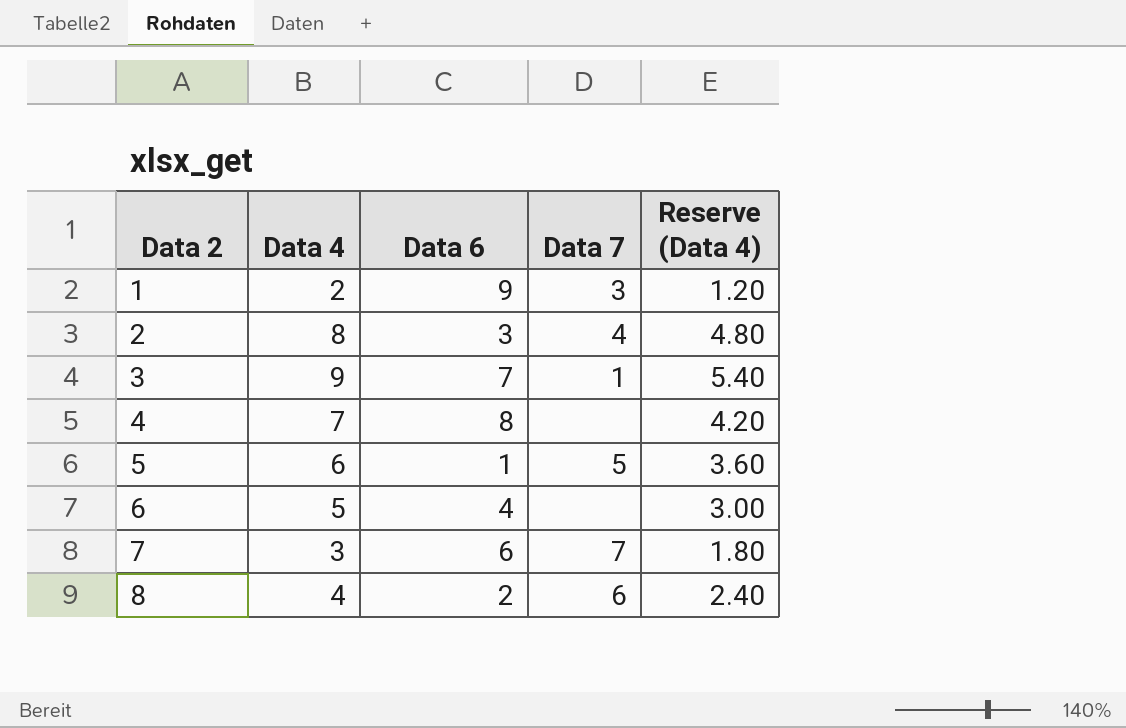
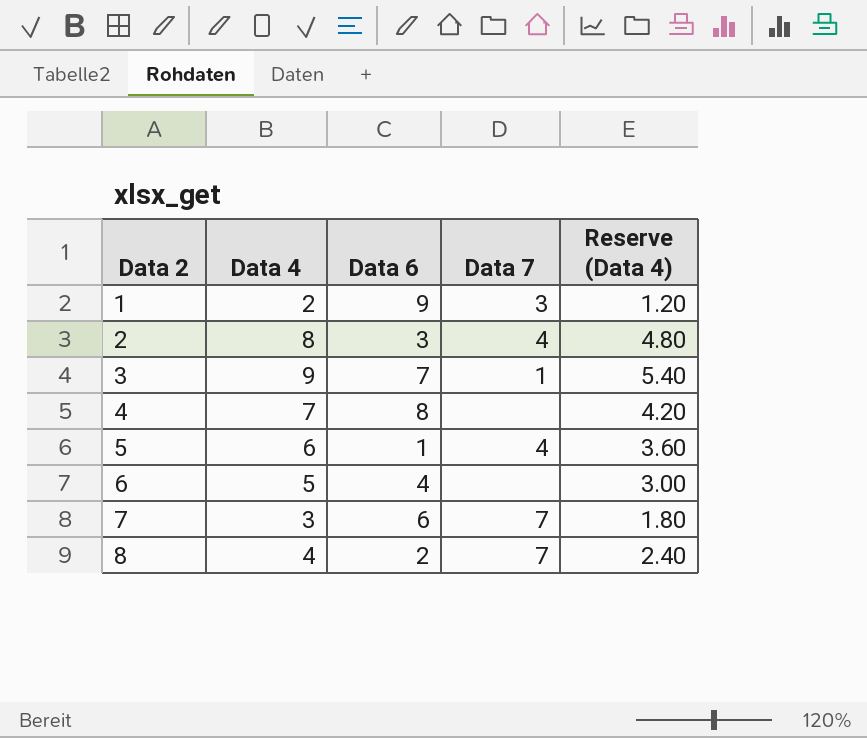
5 | Data 7: 5 -> 4
8 | Data 7: 6 -> 7

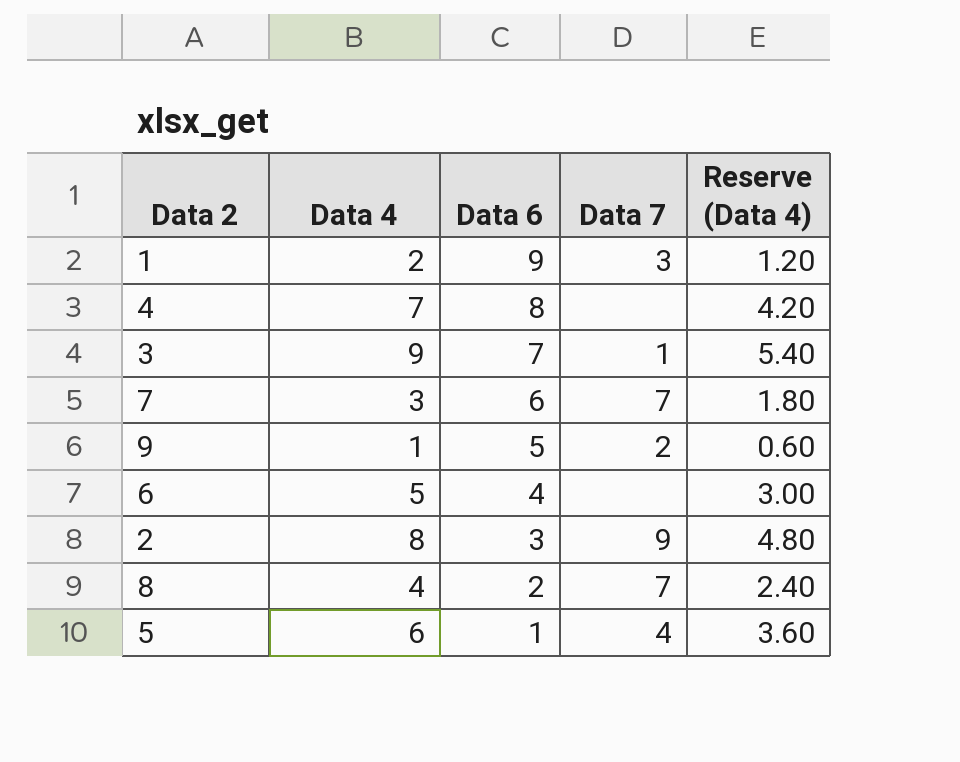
row order: Data 2 ascending -> Data 6 descending
row 9: none -> 1 | 5 | 2 | 0.60
2 | Data 7: 4 -> 9

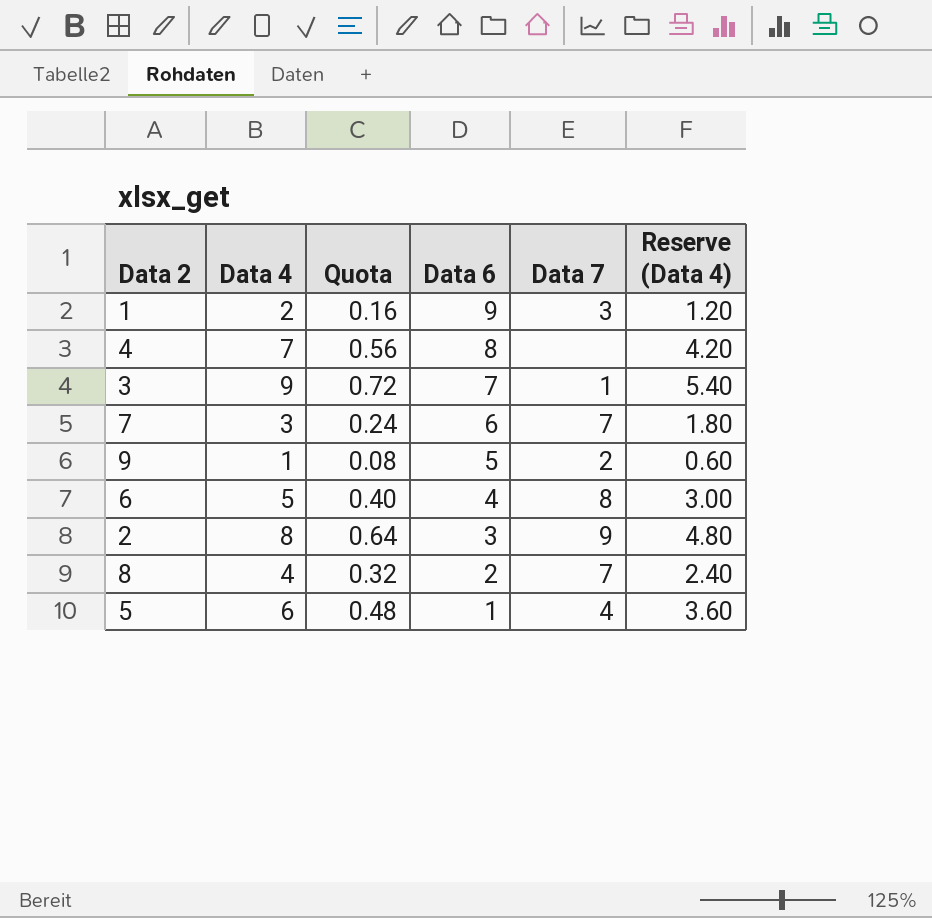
column Quota | formula: none -> [Data 4] * 0.08
6 | Data 7: none -> 8

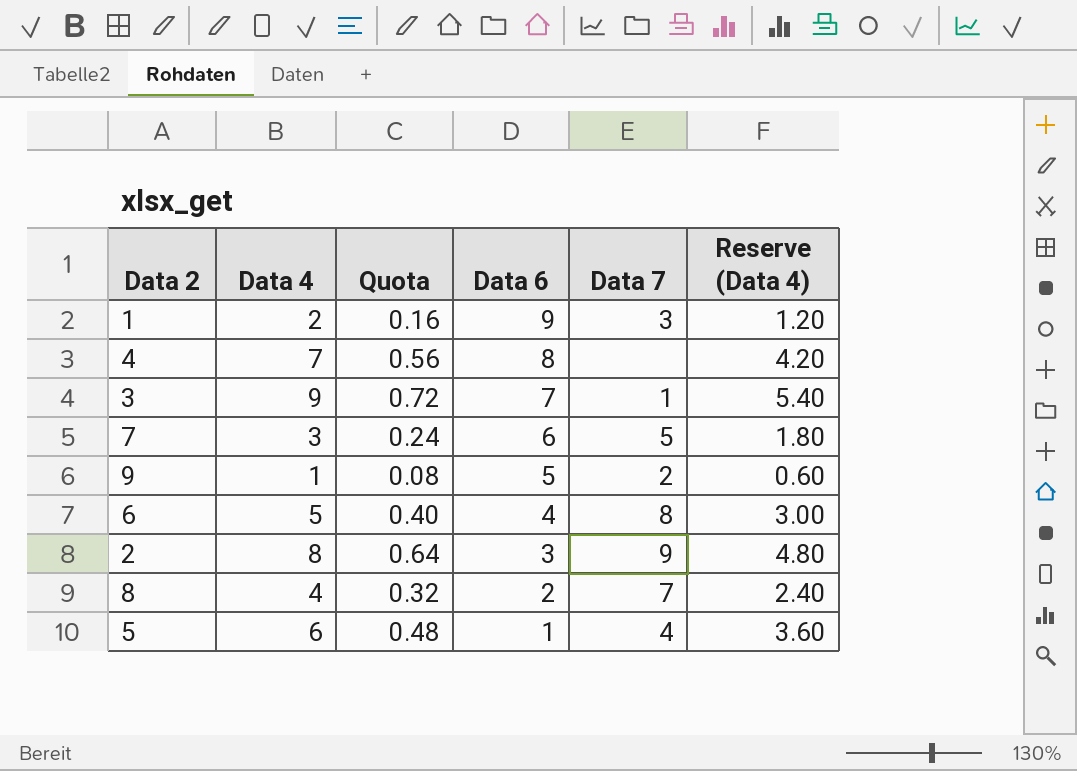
7 | Data 7: 7 -> 5

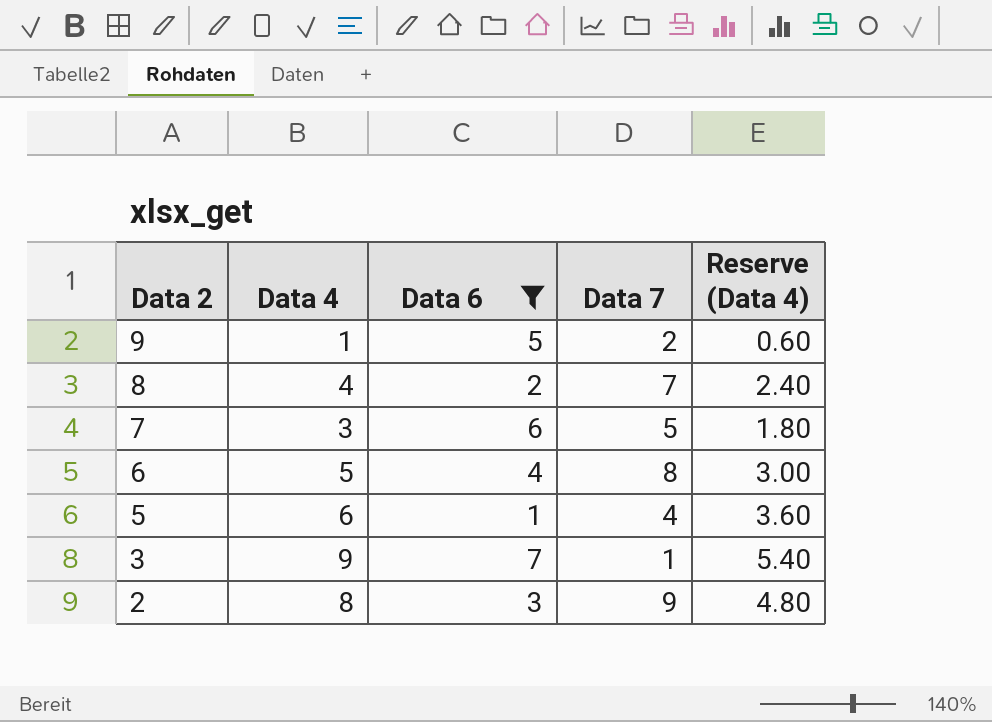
filter: none -> Data 6 <= 7
row order: Data 6 descending -> Data 2 descending
column Quota | formula: [Data 4] * 0.08 -> none

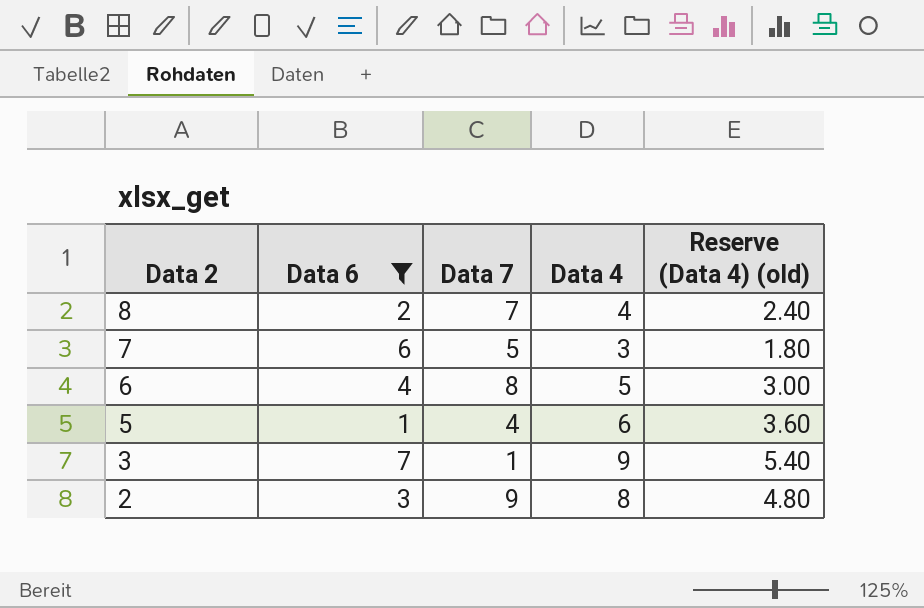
column Data 4 | position: 2 -> 4
column name: Reserve (Data 4) -> Reserve (Data 4) (old)
row 9: 1 | 5 | 2 | 0.60 -> none

